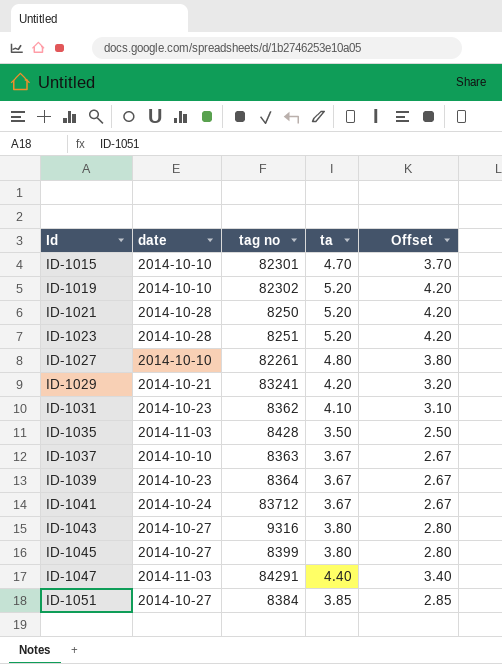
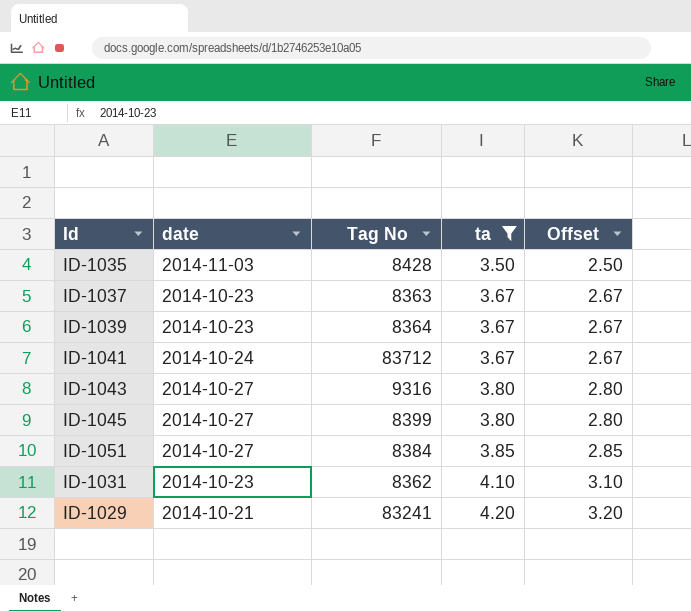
filter: none -> ta <= 4.20
row order: Id ascending -> ta ascending
column name: tag no -> Tag No
ID-1037 | date: 2014-10-10 -> 2014-10-23

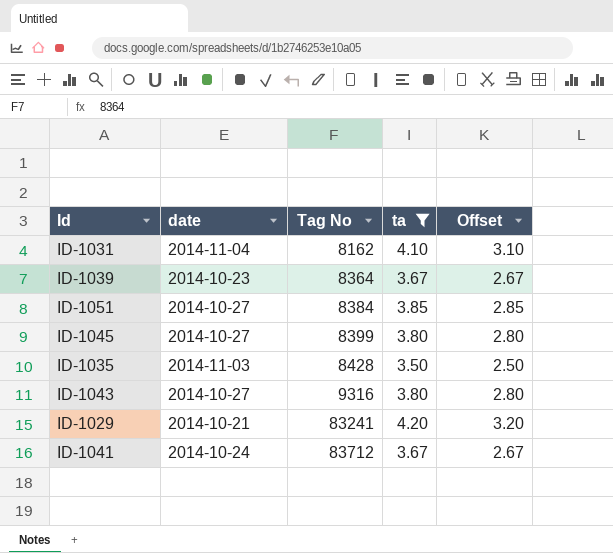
row order: ta ascending -> Tag No ascending
row ID-1037: 2014-10-23 | 8363 | 3.67 | 2.67 -> none
ID-1031 | date: 2014-10-23 -> 2014-11-04
ID-1031 | Tag No: 8362 -> 8162

